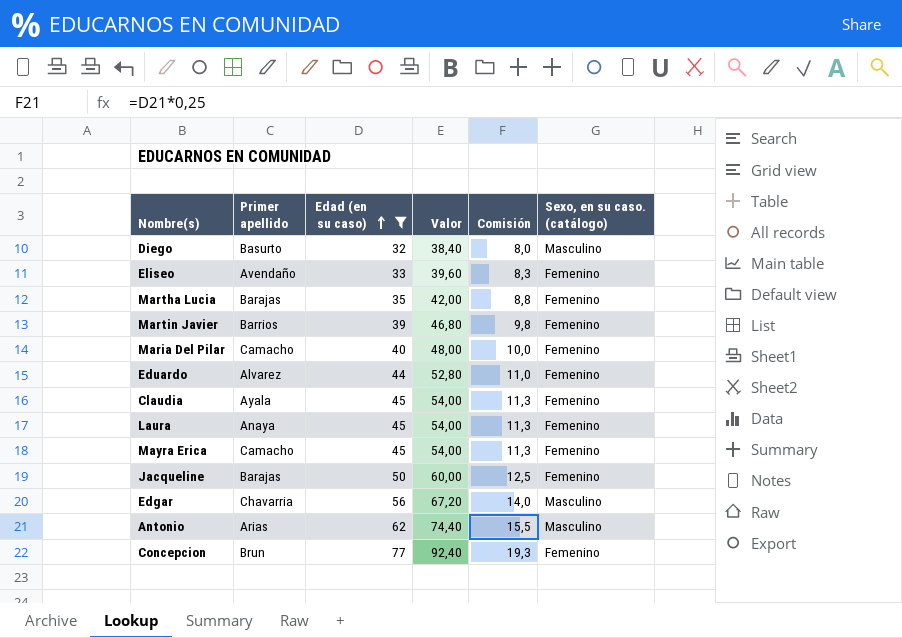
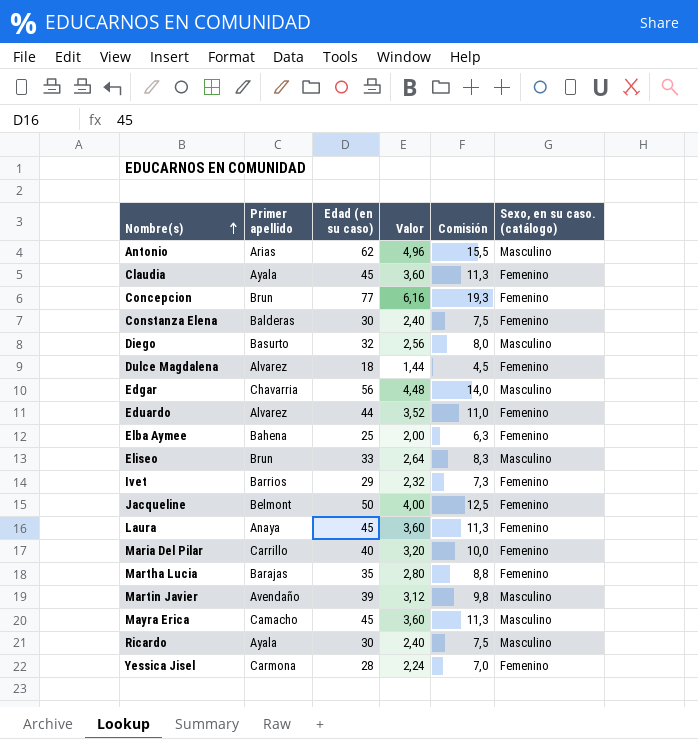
filter: Edad (en su caso) >= 32 -> none
row order: Edad (en su caso) ascending -> Nombre(s) ascending
column Valor | formula: [Edad (en su caso)] * 1,2 -> [Edad (en su caso)] * 0,08
Eliseo | Primer apellido: Avendaño -> Brun
Eliseo | Sexo, en su caso. (catálogo): Femenino -> Masculino
Jacqueline | Primer apellido: Barajas -> Belmont
Maria Del Pilar | Primer apellido: Camacho -> Carrillo
Martin Javier | Primer apellido: Barrios -> Avendaño
Martin Javier | Sexo, en su caso. (catálogo): Femenino -> Masculino
Mayra Erica | Sexo, en su caso. (catálogo): Femenino -> Masculino

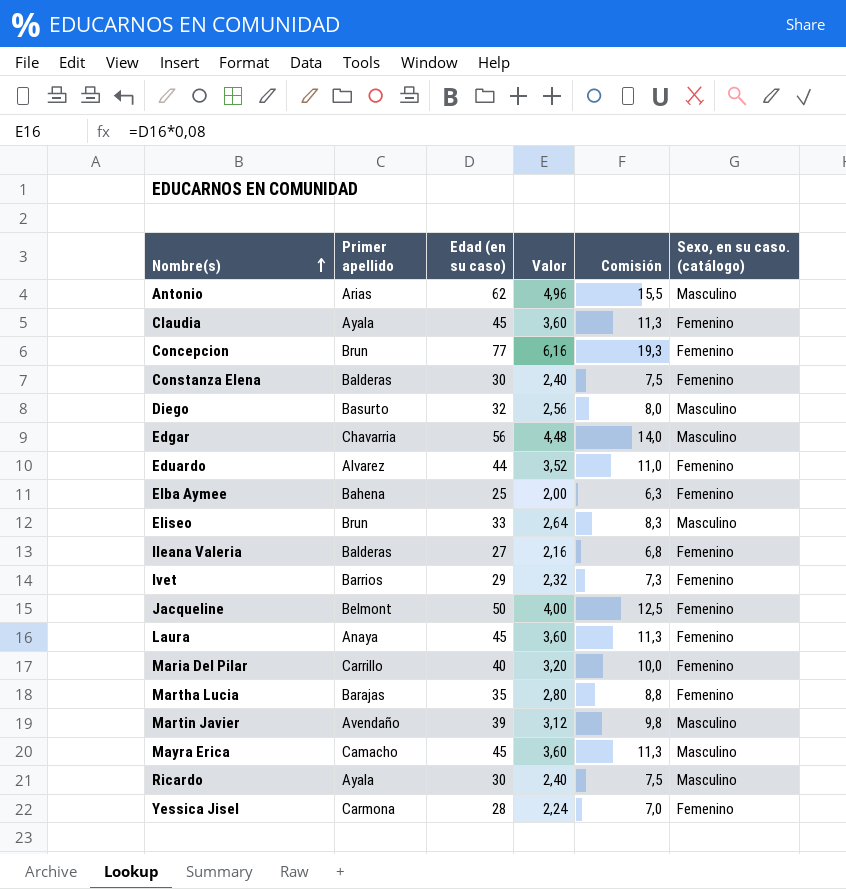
row Dulce Magdalena: Alvarez | 18 | 1,44 | 4,5 | Femenino -> none
row Ileana Valeria: none -> Balderas | 27 | 2,16 | 6,8 | Femenino

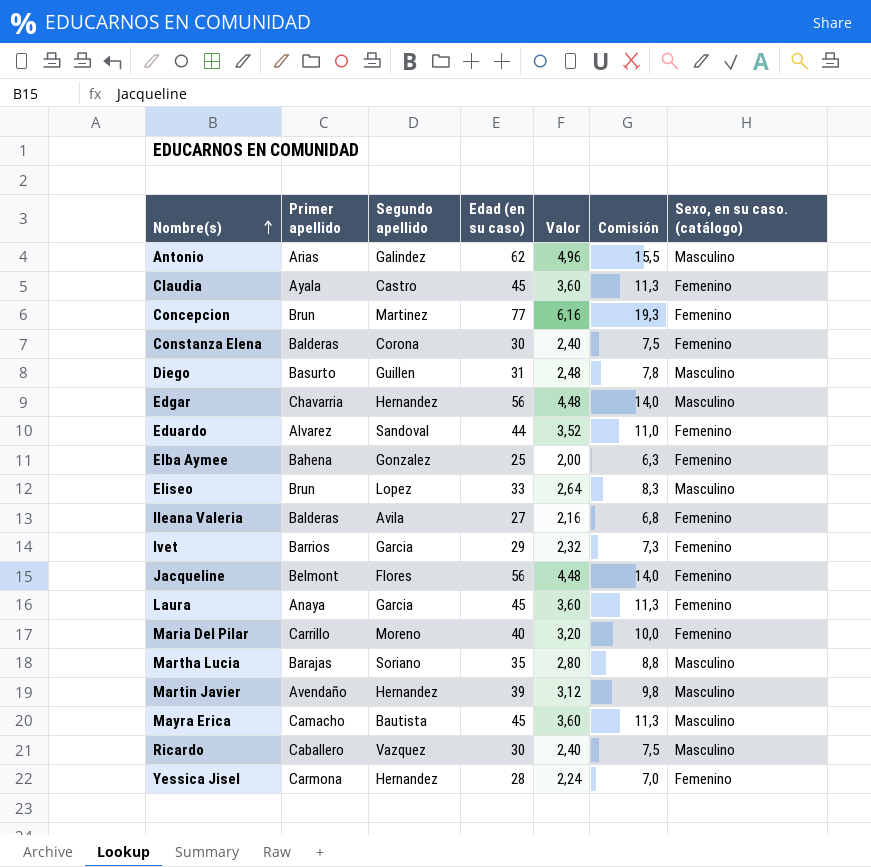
column Segundo apellido | position: none -> 3
Diego | Edad (en su caso): 32 -> 31
Diego | Valor: 2,56 -> 2,48
Diego | Comisión: 8,0 -> 7,8
Jacqueline | Edad (en su caso): 50 -> 56
Jacqueline | Valor: 4,00 -> 4,48
Jacqueline | Comisión: 12,5 -> 14,0
Martha Lucia | Sexo, en su caso. (catálogo): Femenino -> Masculino
Ricardo | Primer apellido: Ayala -> Caballero

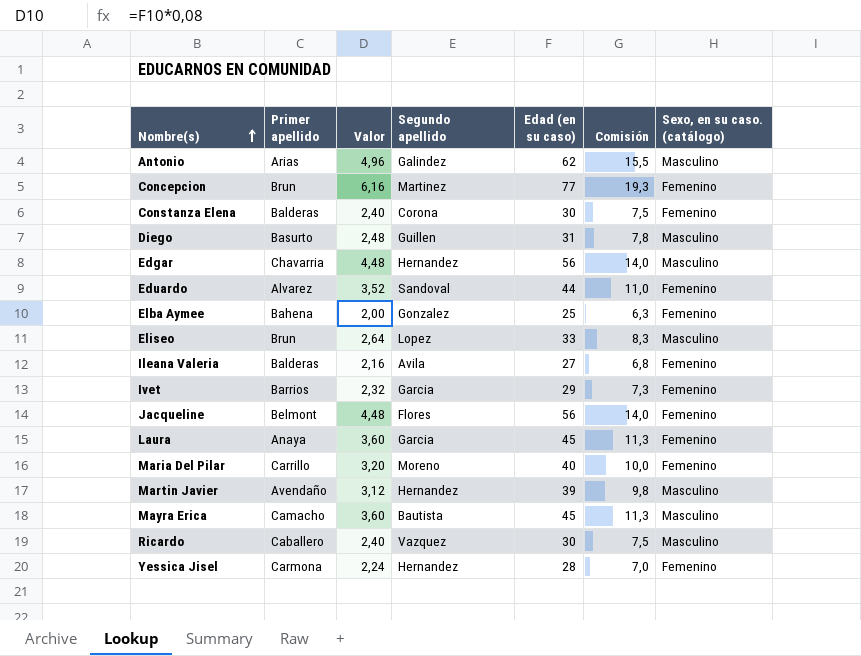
column Valor | position: 5 -> 3
row Claudia: Ayala | Castro | 45 | 3,60 | 11,3 | Femenino -> none
row Martha Lucia: Barajas | Soriano | 35 | 2,80 | 8,8 | Masculino -> none

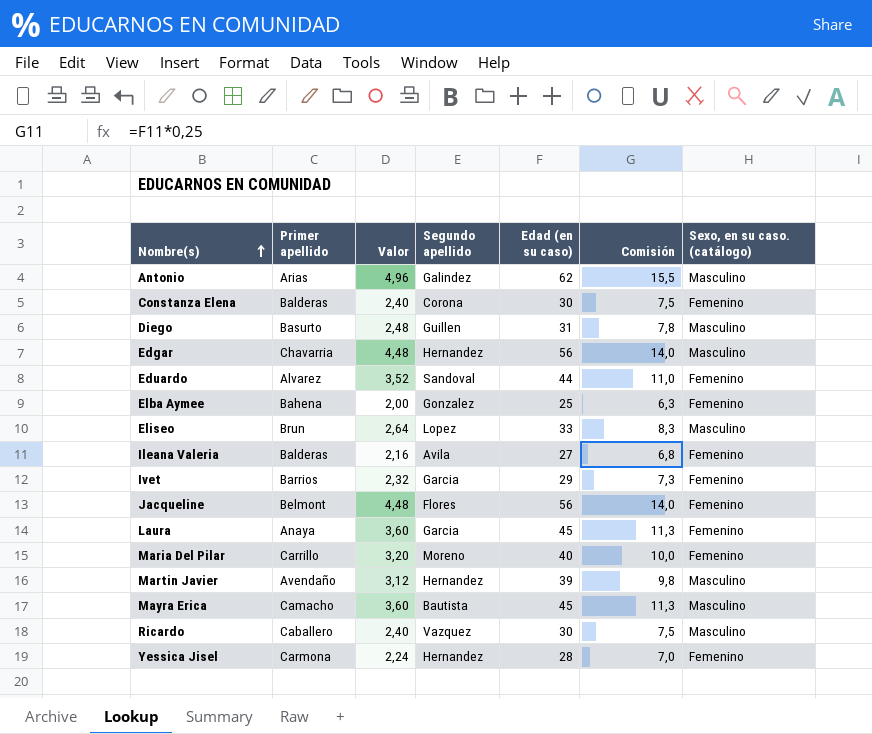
row Concepcion: Brun | 6,16 | Martinez | 77 | 19,3 | Femenino -> none

